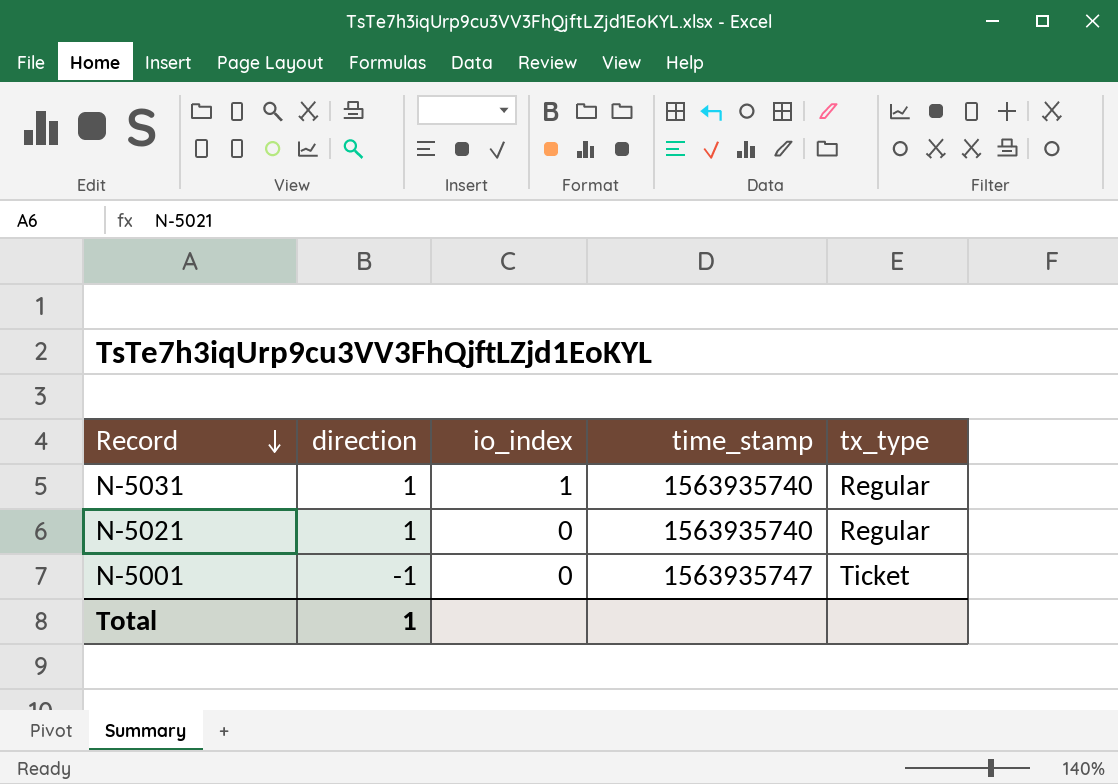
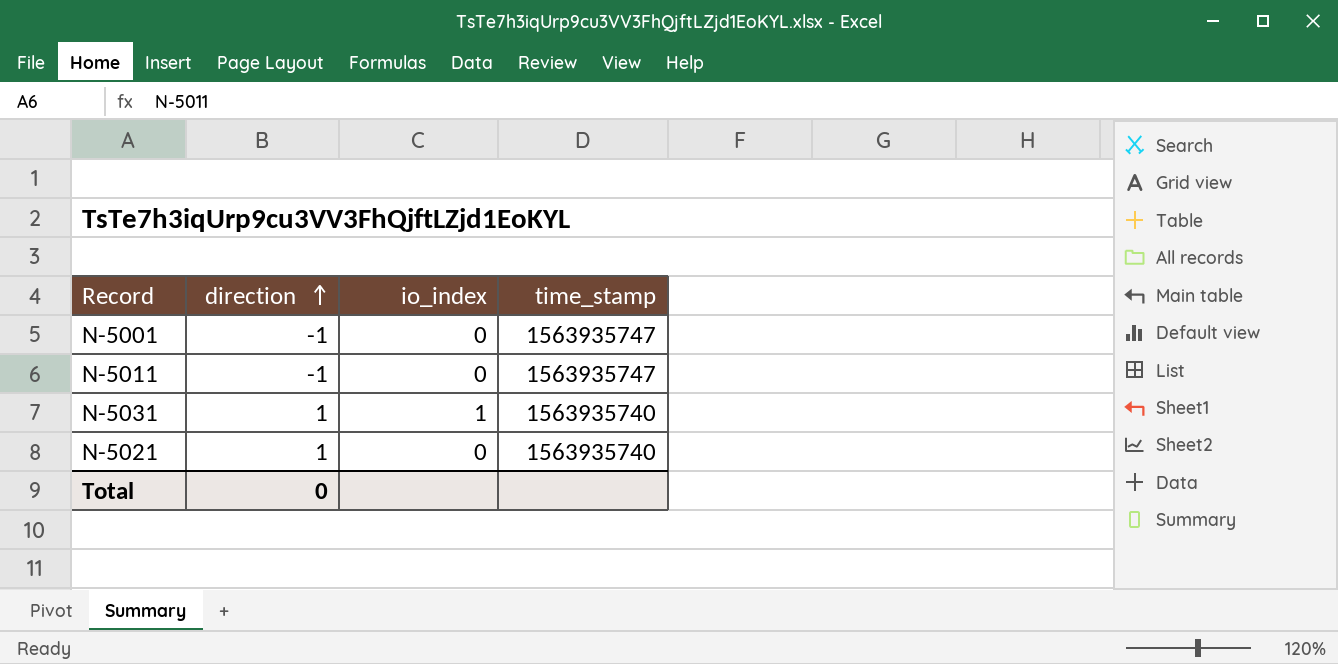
row order: Record descending -> direction ascending
column tx_type | position: 5 -> none
row N-5011: none -> -1 | 0 | 1563935747
Total | direction: 1 -> 0

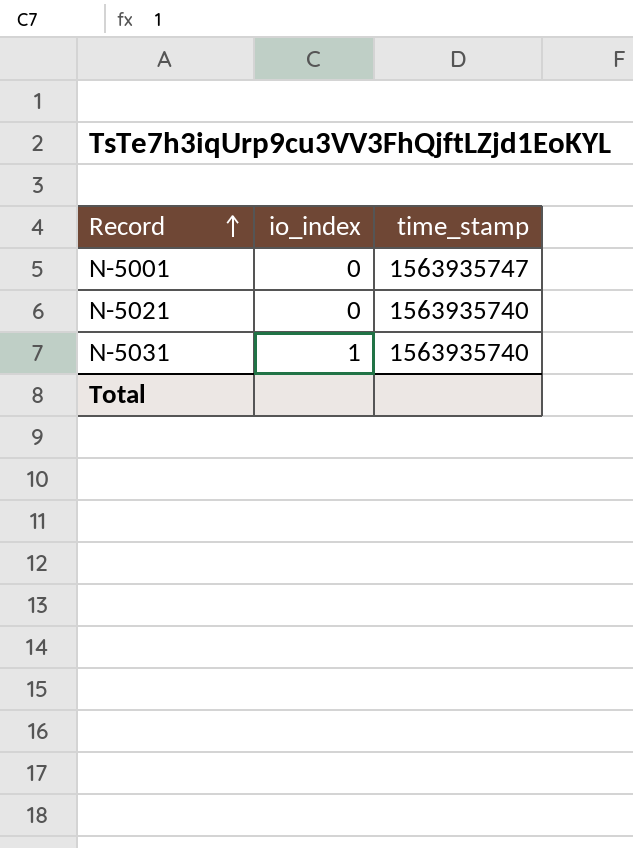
row order: direction ascending -> Record ascending
column direction | position: 2 -> none
row N-5011: -1 | 0 | 1563935747 -> none

